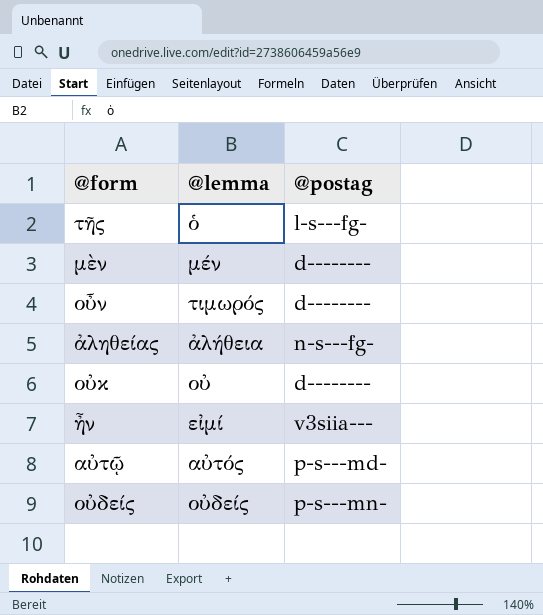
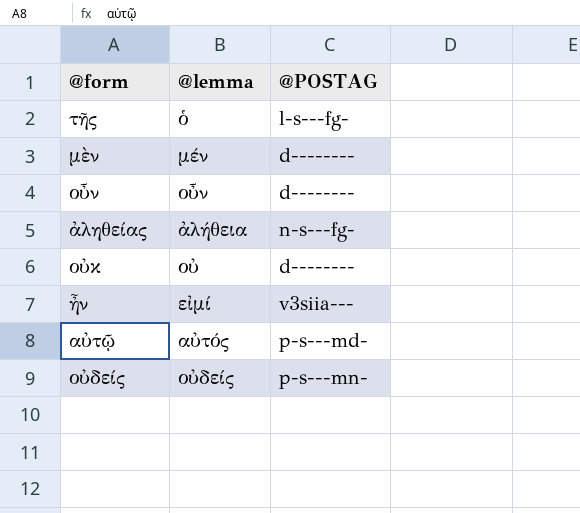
column name: @postag -> @POSTAG
οὖν | @lemma: τιμωρός -> οὖν

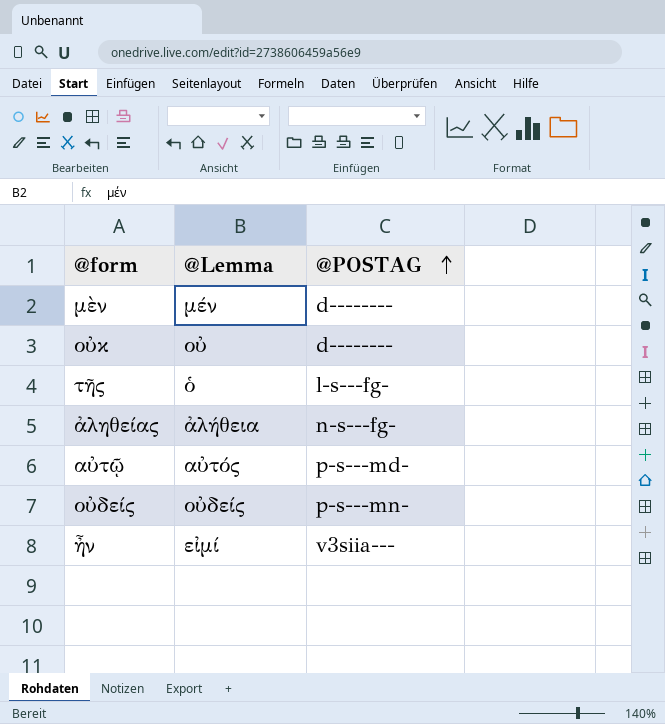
row order: none -> @POSTAG ascending
column name: @lemma -> @Lemma
row οὖν: οὖν | d-------- -> none

